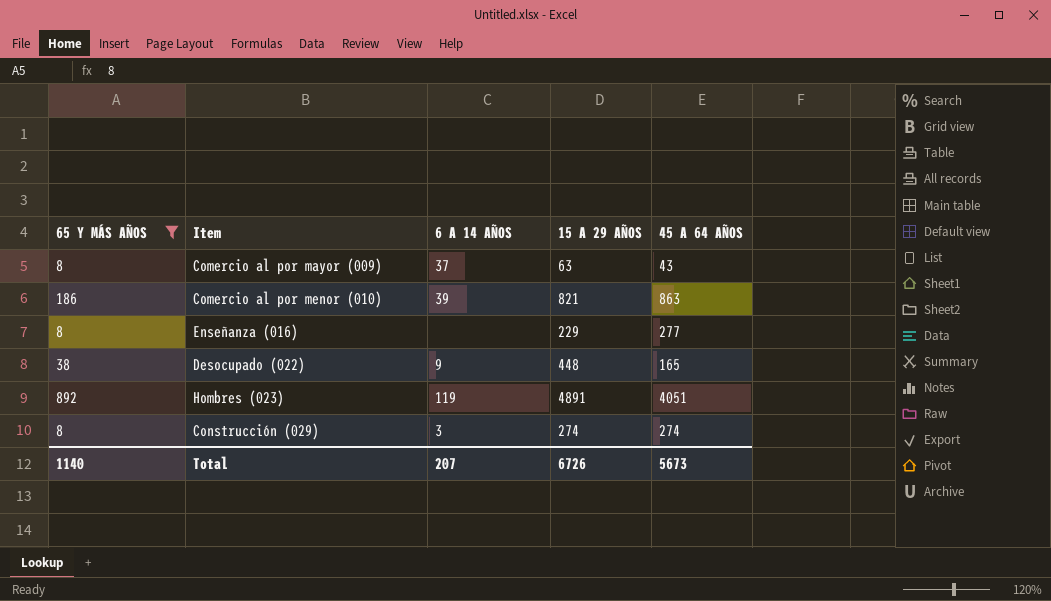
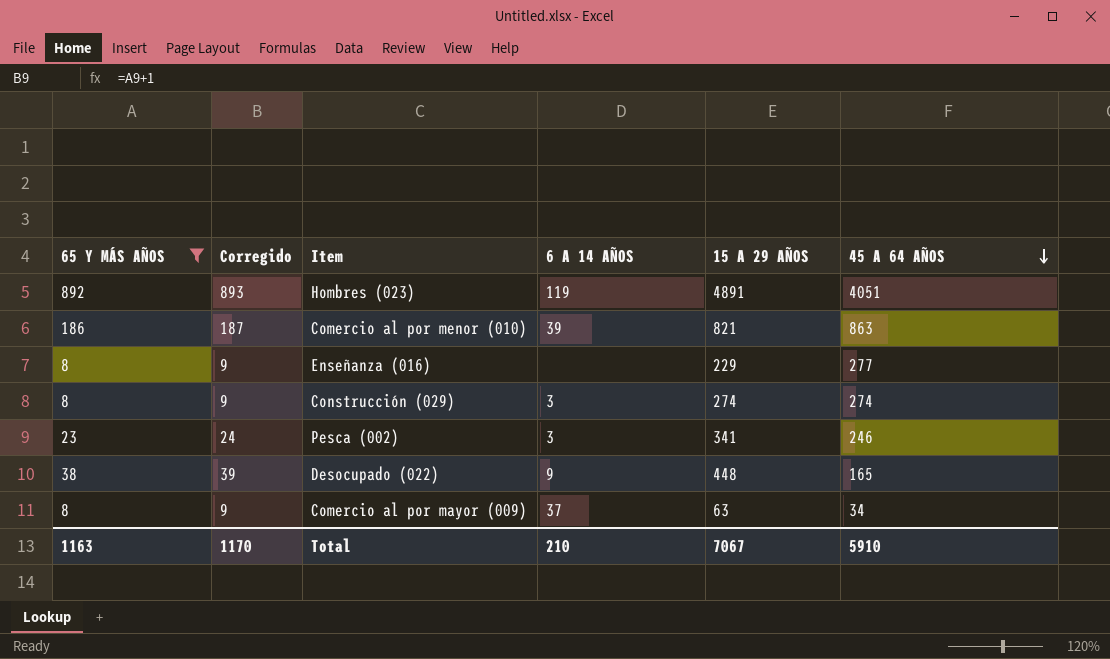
row order: none -> 45 A 64 AÑOS descending
column Corregido | formula: none -> [65 Y MÁS AÑOS] + 1
row Pesca (002): none -> 23 | 24 | 3 | 341 | 246
Comercio al por mayor (009) | 45 A 64 AÑOS: 43 -> 34
Total | 65 Y MÁS AÑOS: 1140 -> 1163
Total | 6 A 14 AÑOS: 207 -> 210
Total | 15 A 29 AÑOS: 6726 -> 7067
Total | 45 A 64 AÑOS: 5673 -> 5910

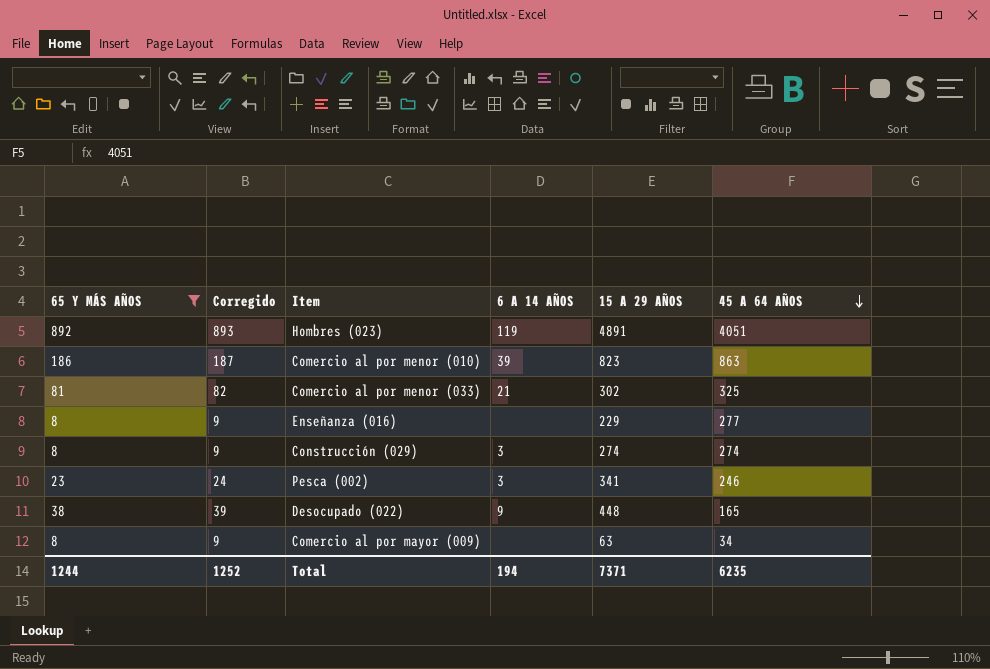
Comercio al por menor (010) | 15 A 29 AÑOS: 821 -> 823
row Comercio al por menor (033): none -> 81 | 82 | 21 | 302 | 325
Comercio al por mayor (009) | 6 A 14 AÑOS: 37 -> none
Total | 65 Y MÁS AÑOS: 1163 -> 1244
Total | Corregido: 1170 -> 1252
Total | 6 A 14 AÑOS: 210 -> 194
Total | 15 A 29 AÑOS: 7067 -> 7371
Total | 45 A 64 AÑOS: 5910 -> 6235

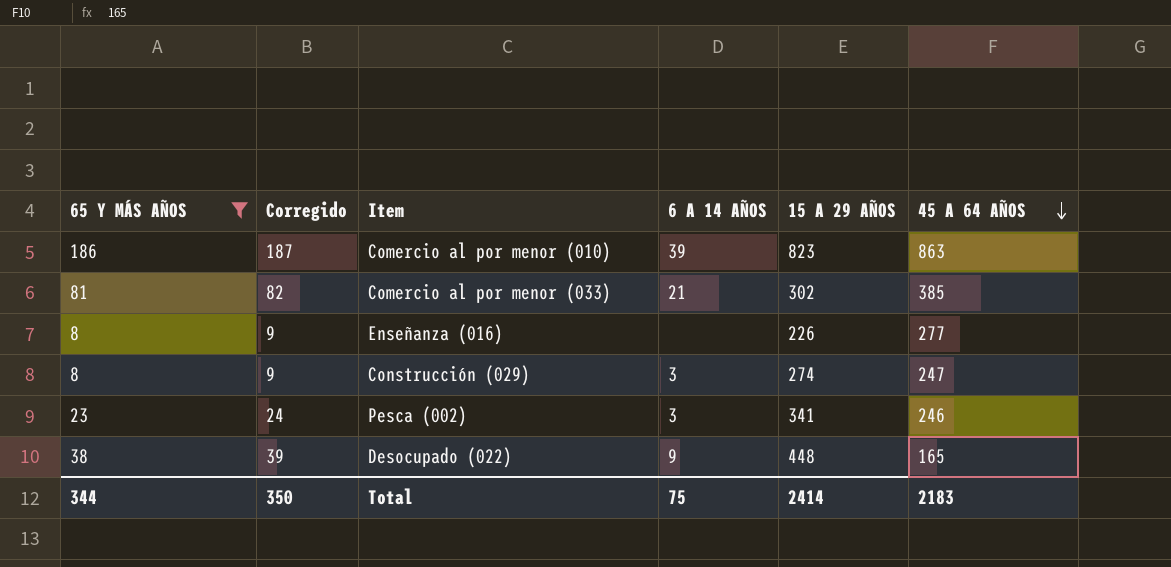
row Hombres (023): 892 | 893 | 119 | 4891 | 4051 -> none
row Comercio al por mayor (009): 8 | 9 | none | 63 | 34 -> none
Comercio al por menor (033) | 45 A 64 AÑOS: 325 -> 385
Enseñanza (016) | 15 A 29 AÑOS: 229 -> 226
Construcción (029) | 45 A 64 AÑOS: 274 -> 247
Total | 65 Y MÁS AÑOS: 1244 -> 344
Total | Corregido: 1252 -> 350
Total | 6 A 14 AÑOS: 194 -> 75
Total | 15 A 29 AÑOS: 7371 -> 2414
Total | 45 A 64 AÑOS: 6235 -> 2183

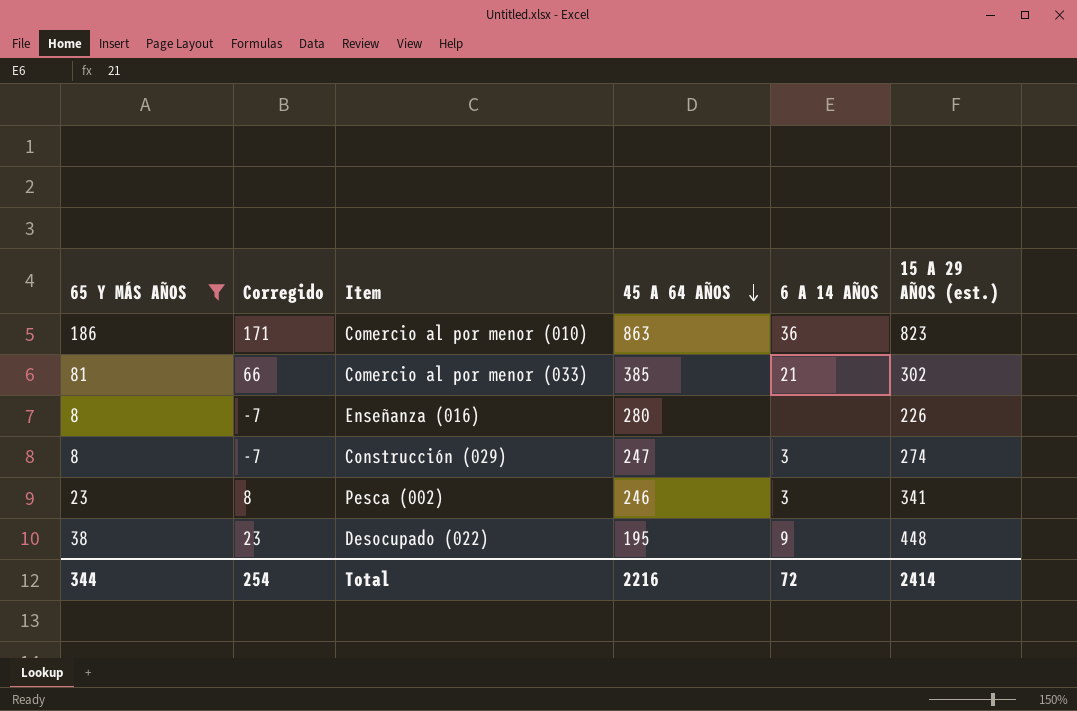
column Corregido | formula: [65 Y MÁS AÑOS] + 1 -> [65 Y MÁS AÑOS] - 15
column 45 A 64 AÑOS | position: 6 -> 4
column name: 15 A 29 AÑOS -> 15 A 29 AÑOS (est.)
Comercio al por menor (010) | 6 A 14 AÑOS: 39 -> 36
Enseñanza (016) | 45 A 64 AÑOS: 277 -> 280
Desocupado (022) | 45 A 64 AÑOS: 165 -> 195
Total | Corregido: 350 -> 254
Total | 45 A 64 AÑOS: 2183 -> 2216
Total | 6 A 14 AÑOS: 75 -> 72

